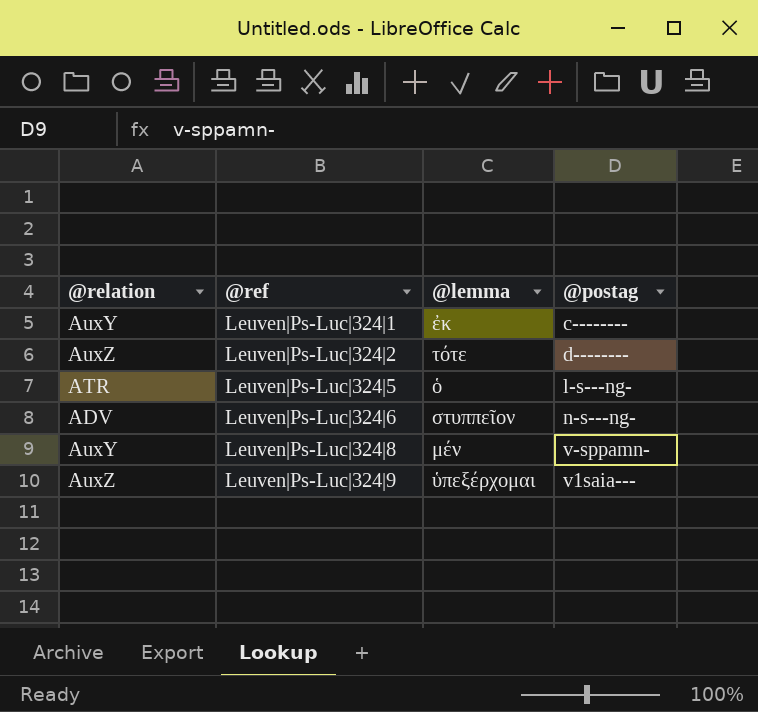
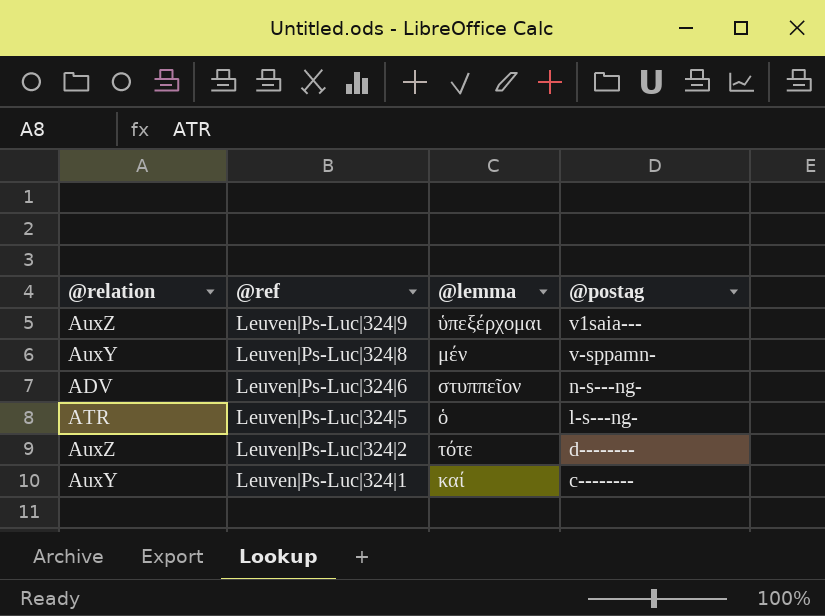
row order: @ref ascending -> @ref descending
Leuven|Ps-Luc|324|1 | @lemma: ἐκ -> καί

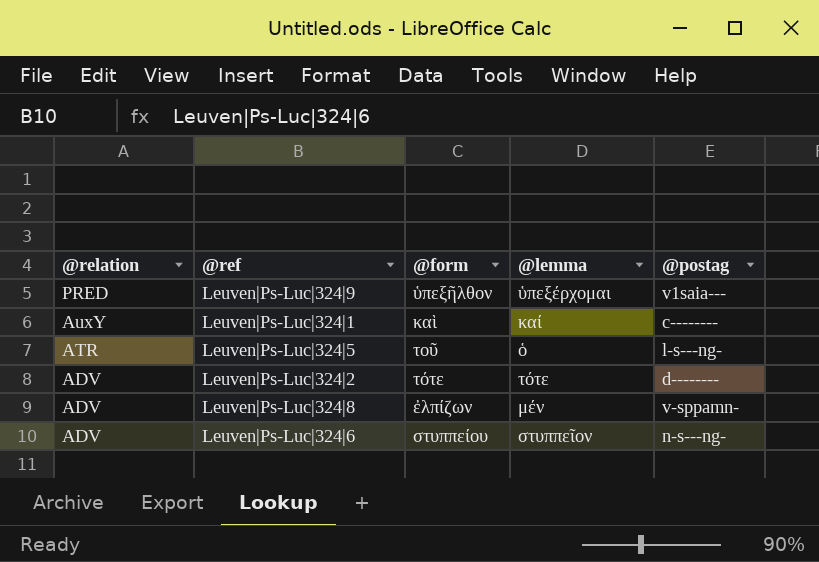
row order: @ref descending -> @relation descending
column @form | position: none -> 3
Leuven|Ps-Luc|324|9 | @relation: AuxZ -> PRED
Leuven|Ps-Luc|324|2 | @relation: AuxZ -> ADV
Leuven|Ps-Luc|324|8 | @relation: AuxY -> ADV

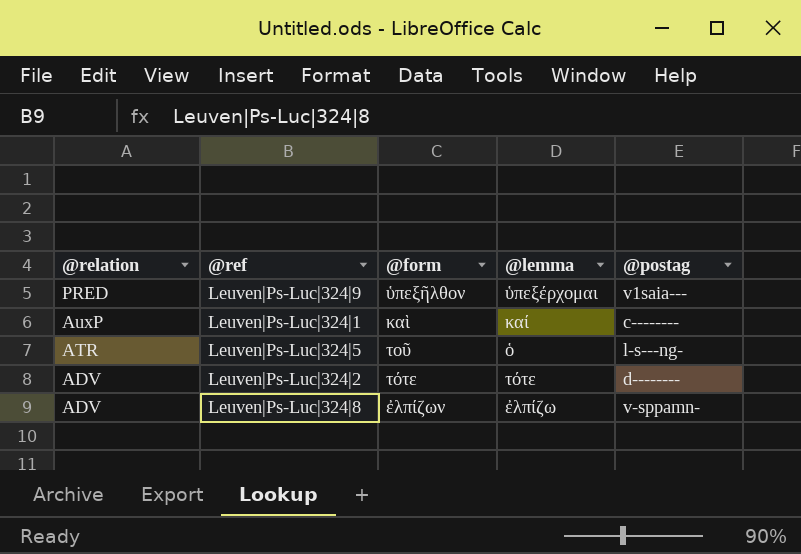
row Leuven|Ps-Luc|324|6: ADV | στυππείου | στυππεῖον | n-s---ng- -> none
Leuven|Ps-Luc|324|1 | @relation: AuxY -> AuxP
Leuven|Ps-Luc|324|8 | @lemma: μέν -> ἐλπίζω

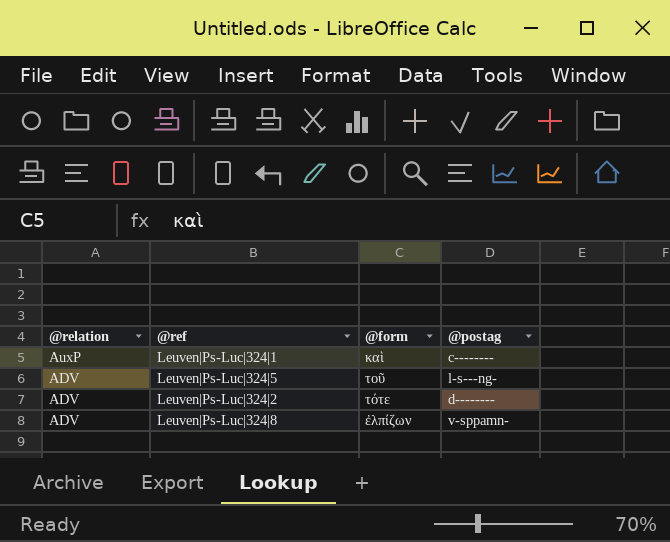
column @lemma | position: 4 -> none
row Leuven|Ps-Luc|324|9: PRED | ὑπεξῆλθον | ὑπεξέρχομαι | v1saia--- -> none
Leuven|Ps-Luc|324|5 | @relation: ATR -> ADV

